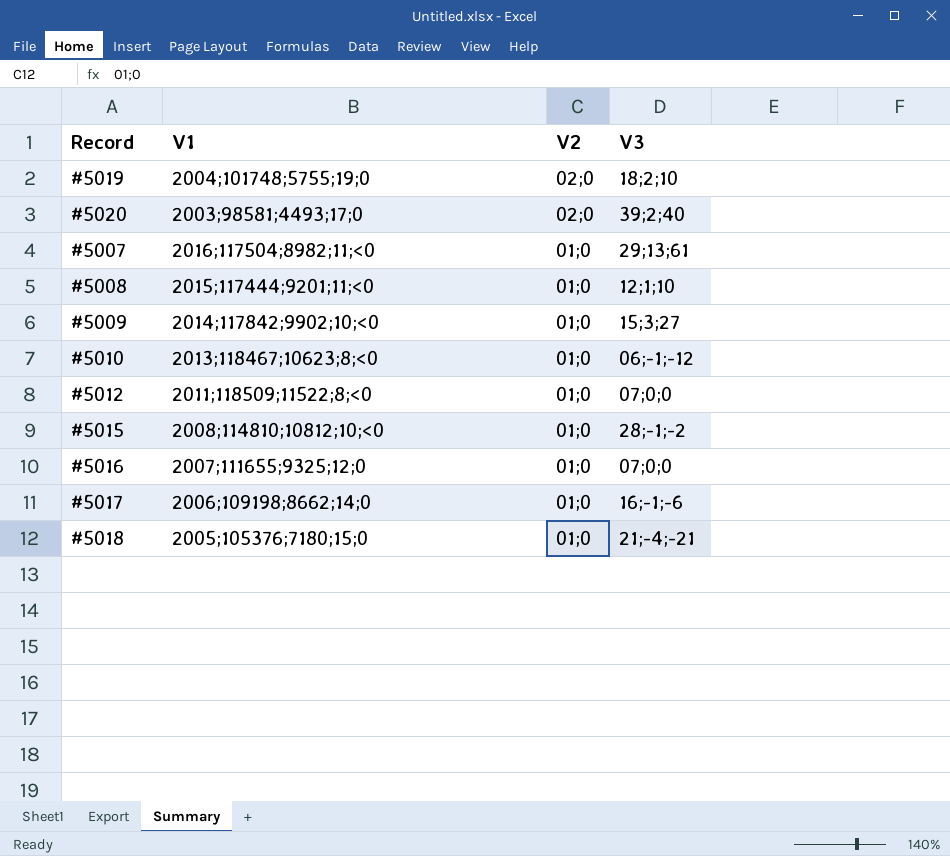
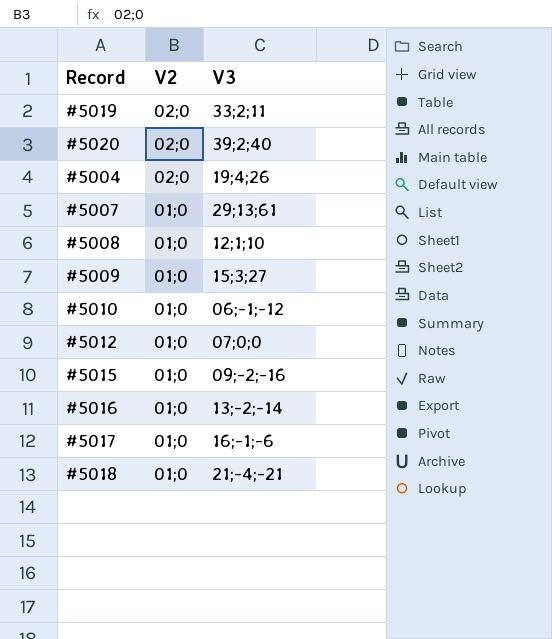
column V1 | position: 2 -> none
#5019 | V3: 18;2;10 -> 33;2;11
row #5004: none -> 02;0 | 19;4;26
#5015 | V3: 28;-1;-2 -> 09;-2;-16
#5016 | V3: 07;0;0 -> 13;-2;-14

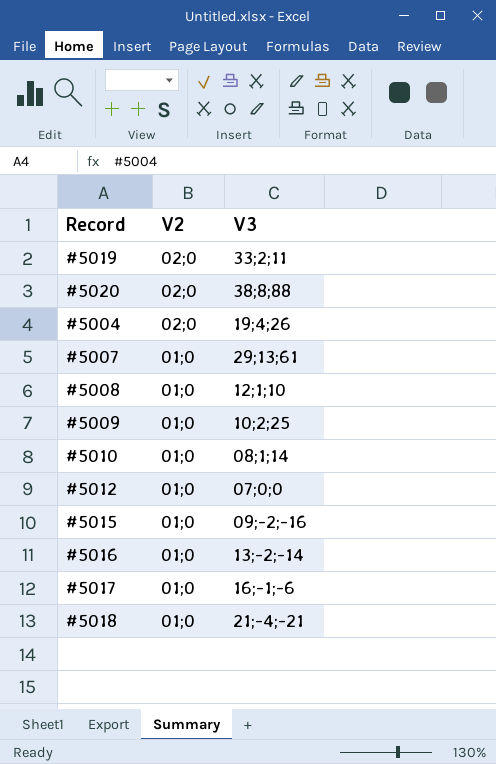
#5020 | V3: 39;2;40 -> 38;8;88
#5009 | V3: 15;3;27 -> 10;2;25
#5010 | V3: 06;-1;-12 -> 08;1;14

